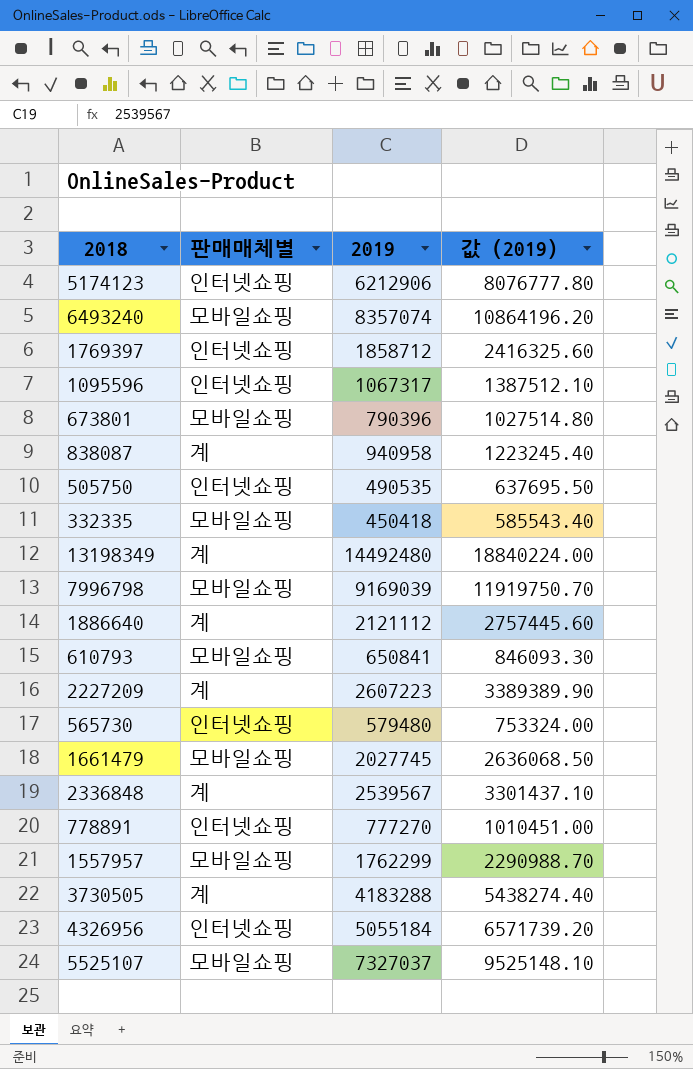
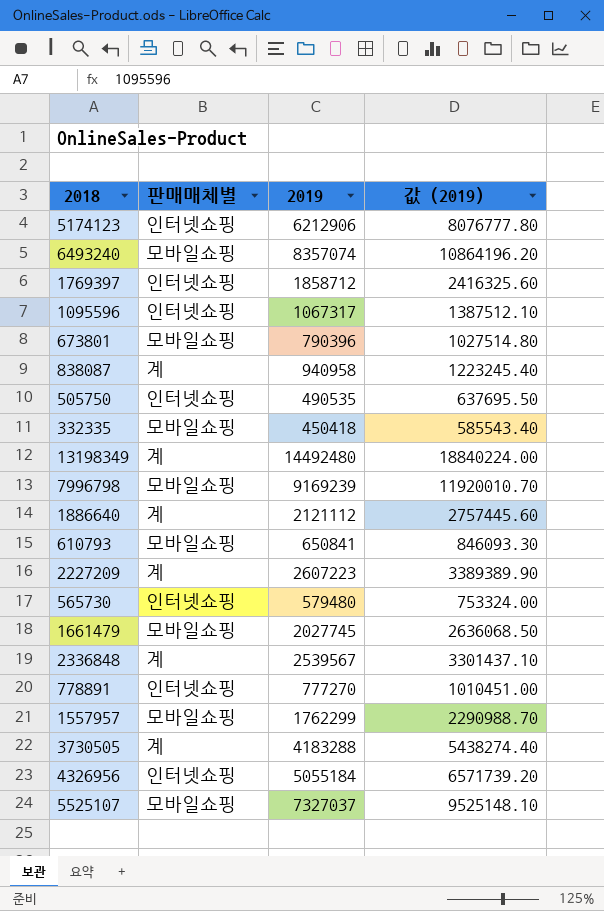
7996798 | 2019: 9169039 -> 9169239
7996798 | 값 (2019): 11919750.70 -> 11920010.70

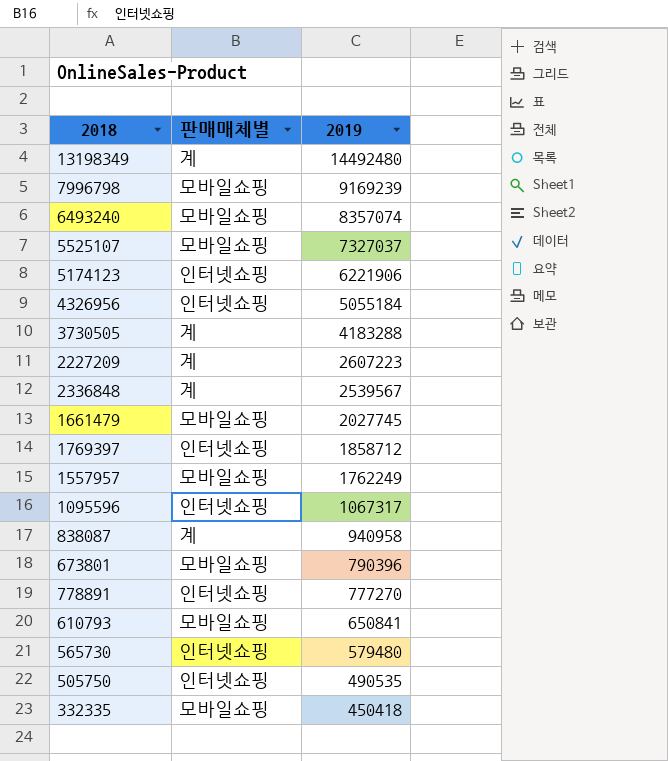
row order: none -> 2019 descending
column 값 (2019) | formula: [2019] * 1.3 -> none
row 1886640: 계 | 2121112 | 2757445.60 -> none
5174123 | 2019: 6212906 -> 6221906
1557957 | 2019: 1762299 -> 1762249

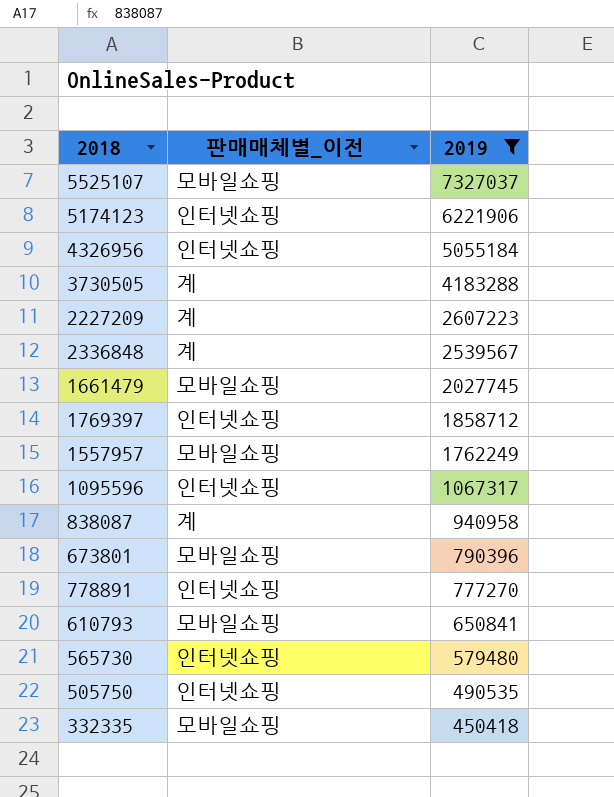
filter: none -> 2019 <= 7327037
column name: 판매매체별 -> 판매매체별_이전

